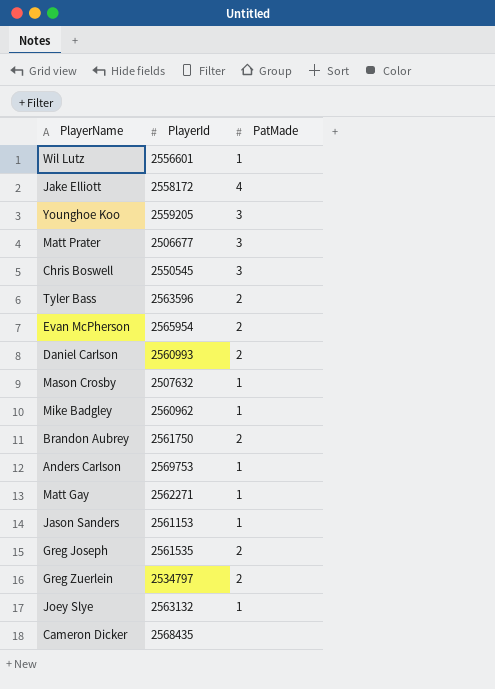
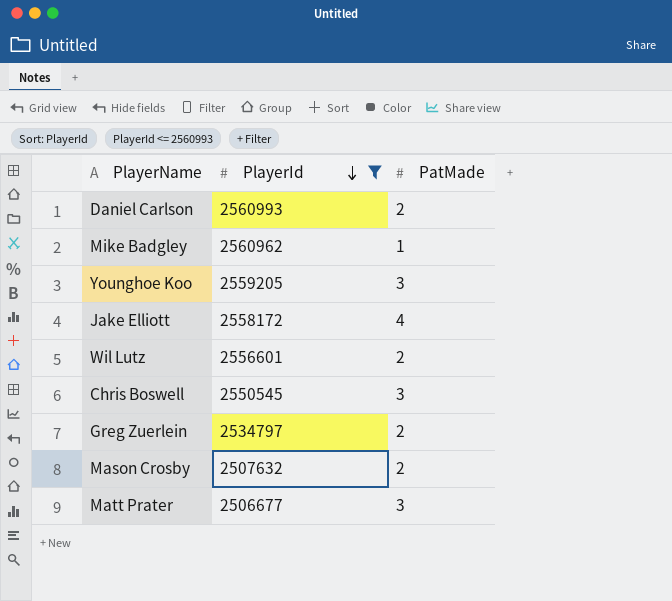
filter: none -> PlayerId <= 2560993
row order: none -> PlayerId descending
Wil Lutz | PatMade: 1 -> 2
Mason Crosby | PatMade: 1 -> 2

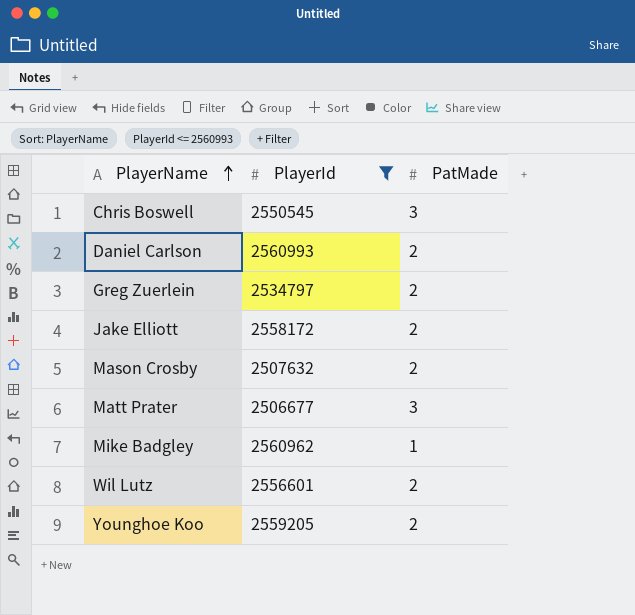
row order: PlayerId descending -> PlayerName ascending
Jake Elliott | PatMade: 4 -> 2
Younghoe Koo | PatMade: 3 -> 2

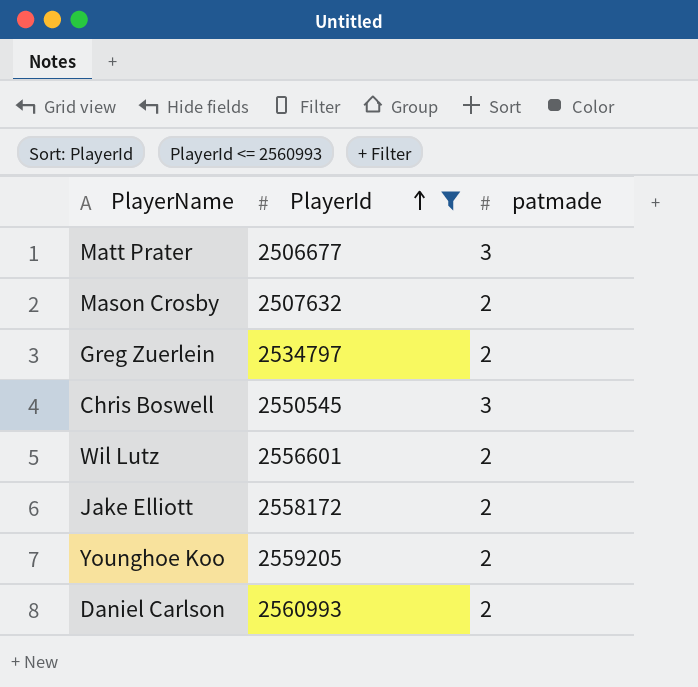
row order: PlayerName ascending -> PlayerId ascending
column name: PatMade -> patmade
row Mike Badgley: 2560962 | 1 -> none

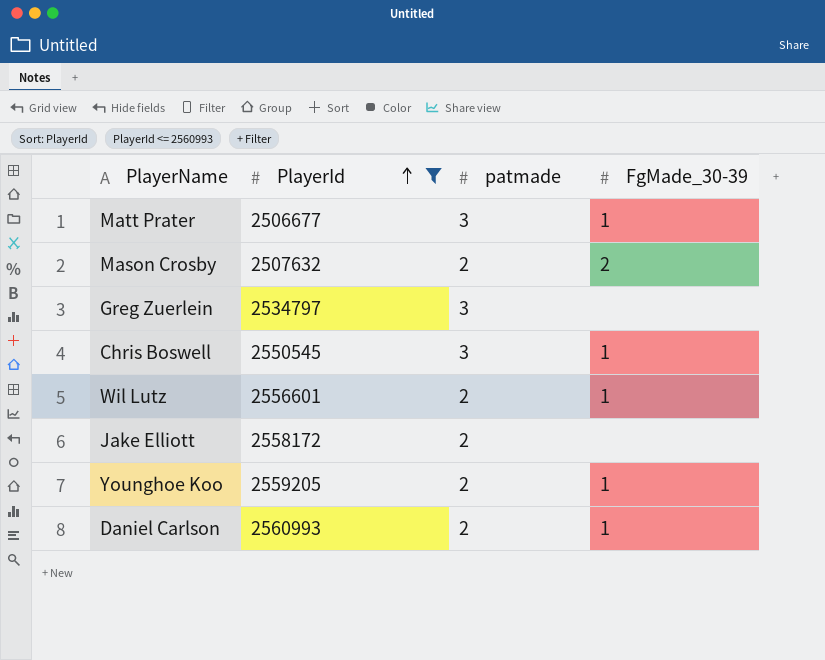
column FgMade_30-39 | position: none -> 4
Greg Zuerlein | patmade: 2 -> 3

